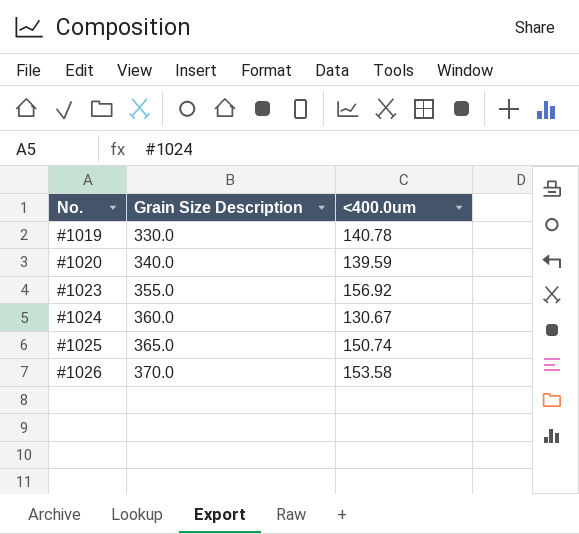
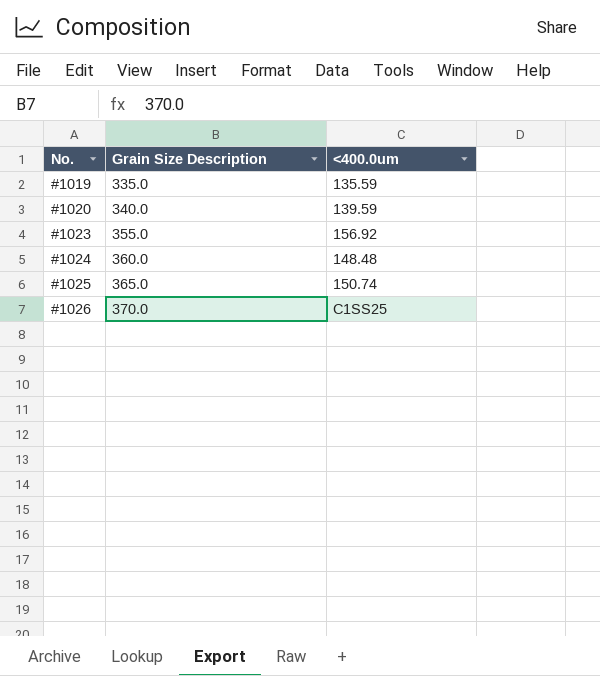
#1019 | Grain Size Description: 330.0 -> 335.0
#1019 | <400.0um: 140.78 -> 135.59
#1024 | <400.0um: 130.67 -> 148.48
#1026 | <400.0um: 153.58 -> C1SS25

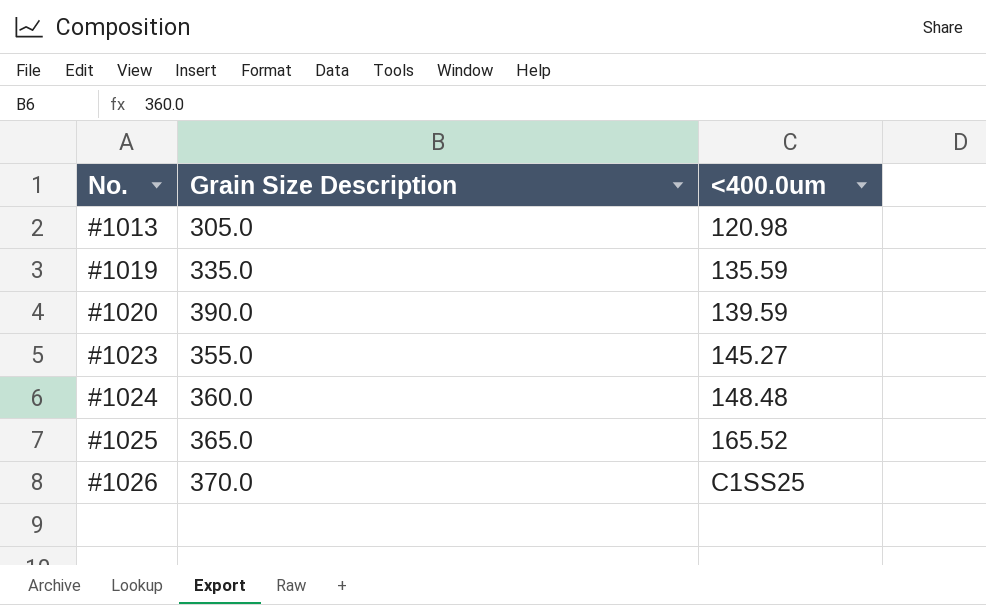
row #1013: none -> 305.0 | 120.98
#1020 | Grain Size Description: 340.0 -> 390.0
#1023 | <400.0um: 156.92 -> 145.27
#1025 | <400.0um: 150.74 -> 165.52

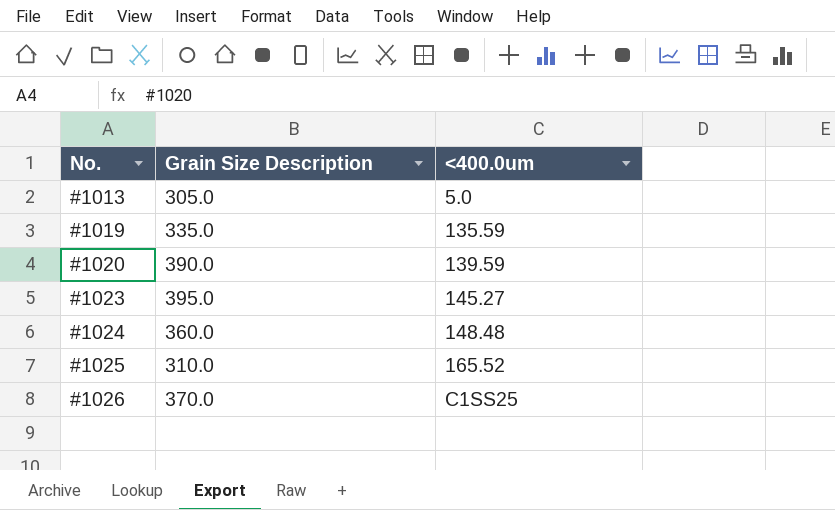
#1013 | <400.0um: 120.98 -> 5.0
#1023 | Grain Size Description: 355.0 -> 395.0
#1025 | Grain Size Description: 365.0 -> 310.0

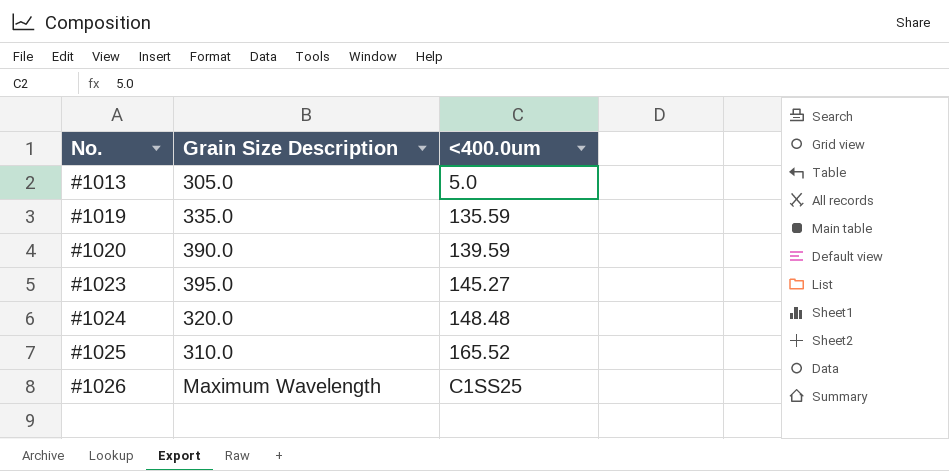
#1024 | Grain Size Description: 360.0 -> 320.0
#1026 | Grain Size Description: 370.0 -> Maximum Wavelength

